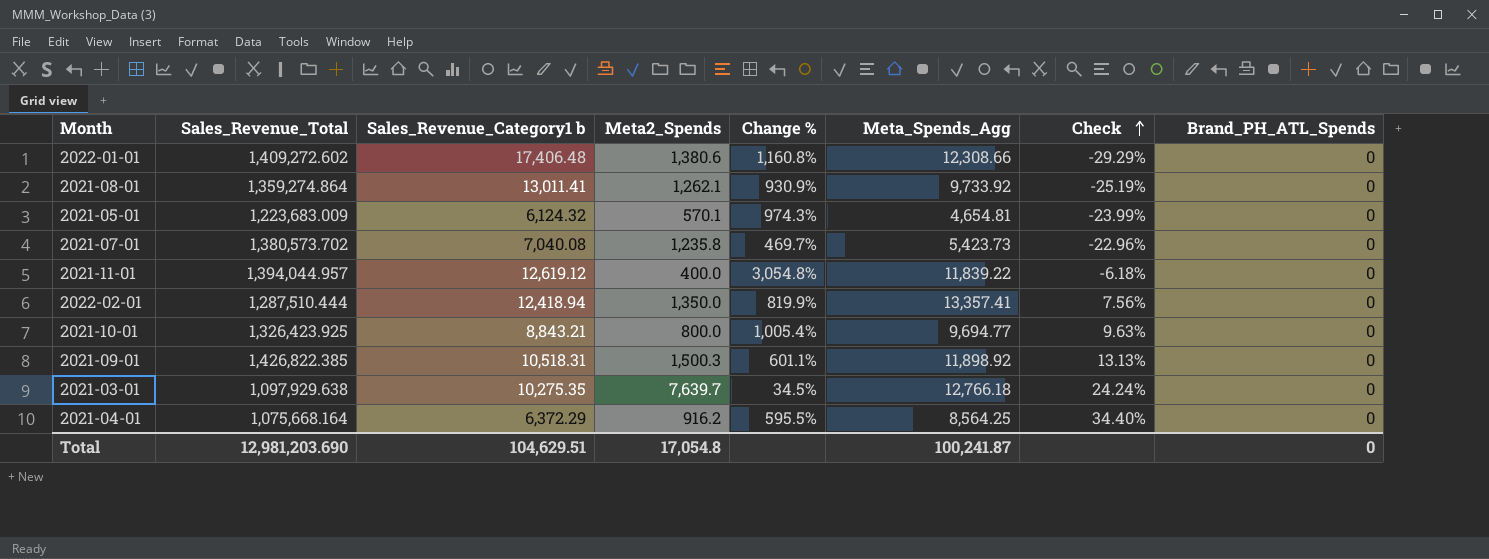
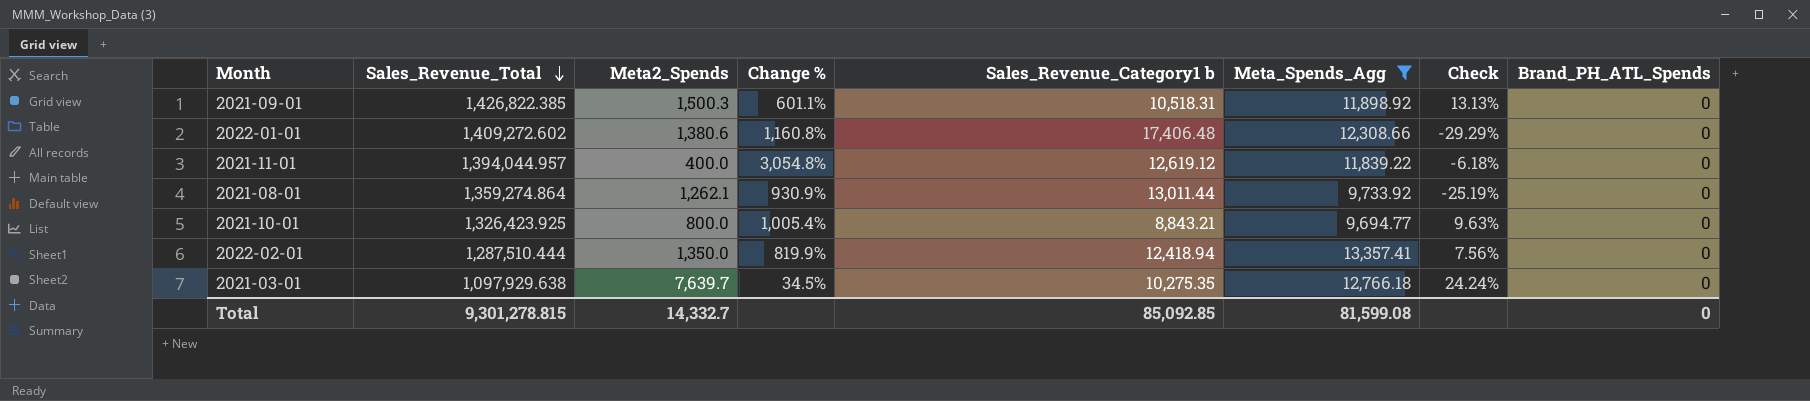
filter: none -> Meta_Spends_Agg >= 9,694.77
row order: Check ascending -> Sales_Revenue_Total descending
column Sales_Revenue_Category1 b | position: 3 -> 5
2021-08-01 | Sales_Revenue_Category1 b: 13,011.41 -> 13,011.44
Total | Sales_Revenue_Total: 12,981,203.690 -> 9,301,278.815
Total | Meta2_Spends: 17,054.8 -> 14,332.7
Total | Sales_Revenue_Category1 b: 104,629.51 -> 85,092.85
Total | Meta_Spends_Agg: 100,241.87 -> 81,599.08

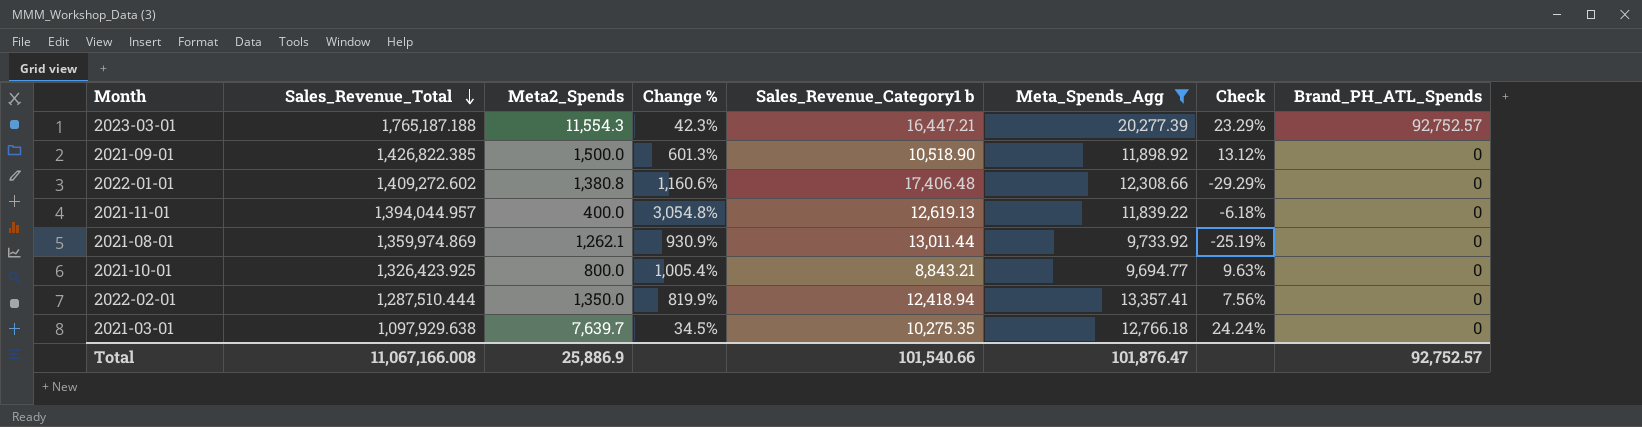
row 2023-03-01: none -> 1,765,187.188 | 11,554.3 | 42.3% | 16,447.21 | 20,277.39 | 23.29% | 92,752.57
2021-09-01 | Meta2_Spends: 1,500.3 -> 1,500.0
2021-09-01 | Change %: 601.1% -> 601.3%
2021-09-01 | Sales_Revenue_Category1 b: 10,518.31 -> 10,518.90
2021-09-01 | Check: 13.13% -> 13.12%
2022-01-01 | Meta2_Spends: 1,380.6 -> 1,380.8
2022-01-01 | Change %: 1,160.8% -> 1,160.6%
2021-11-01 | Sales_Revenue_Category1 b: 12,619.12 -> 12,619.13
2021-08-01 | Sales_Revenue_Total: 1,359,274.864 -> 1,359,974.869
Total | Sales_Revenue_Total: 9,301,278.815 -> 11,067,166.008
Total | Meta2_Spends: 14,332.7 -> 25,886.9
Total | Sales_Revenue_Category1 b: 85,092.85 -> 101,540.66
Total | Meta_Spends_Agg: 81,599.08 -> 101,876.47
Total | Brand_PH_ATL_Spends: 0 -> 92,752.57

